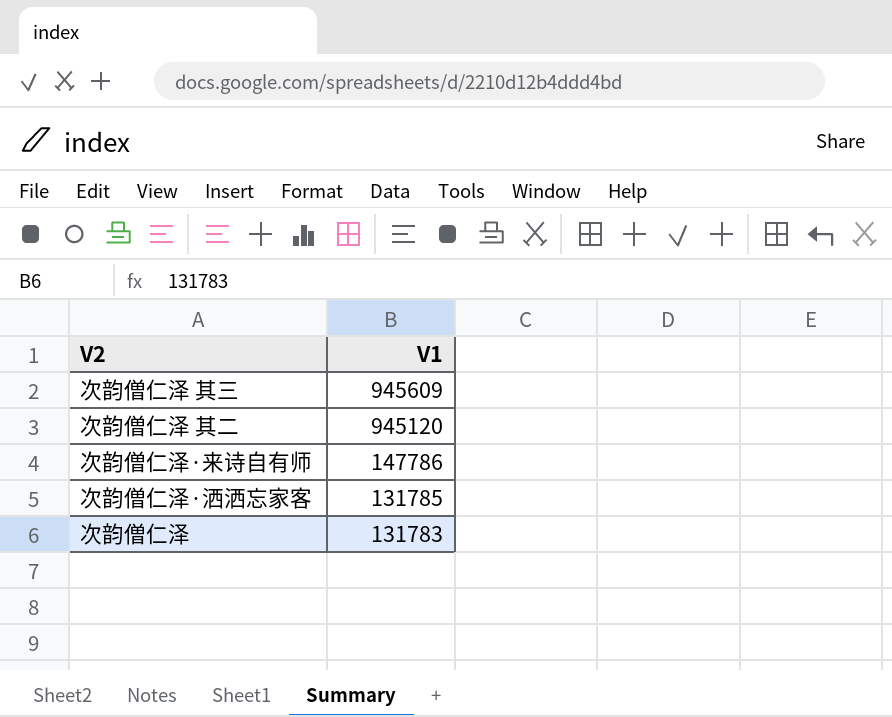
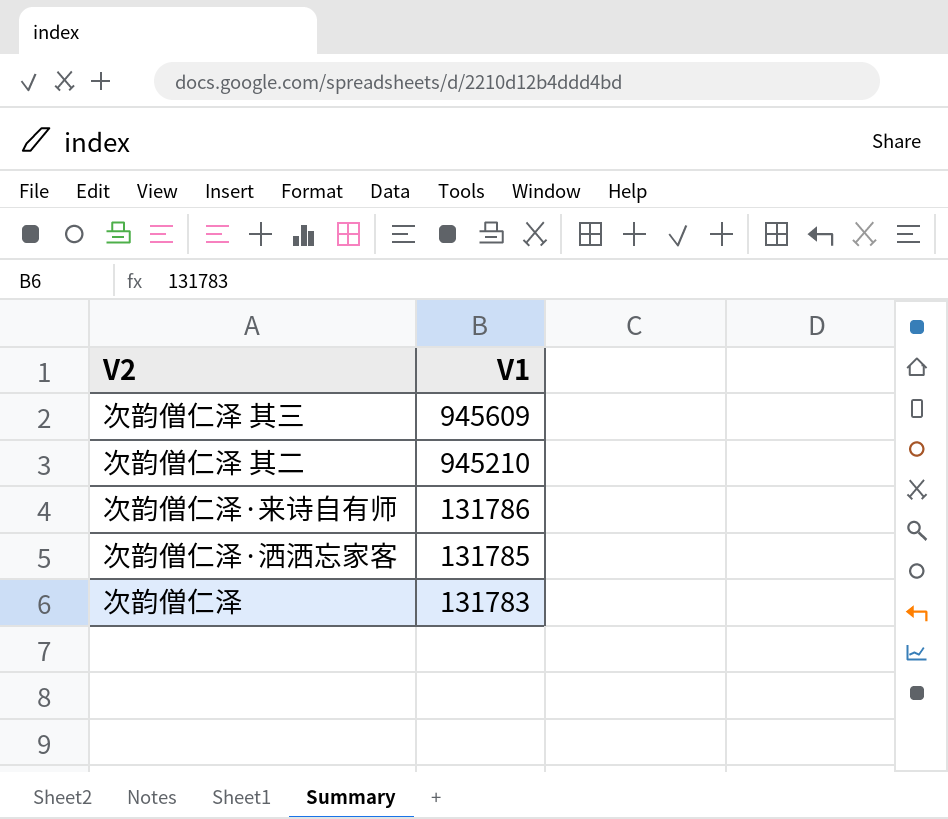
次韵僧仁泽 其二 | V1: 945120 -> 945210
次韵僧仁泽·来诗自有师 | V1: 147786 -> 131786

